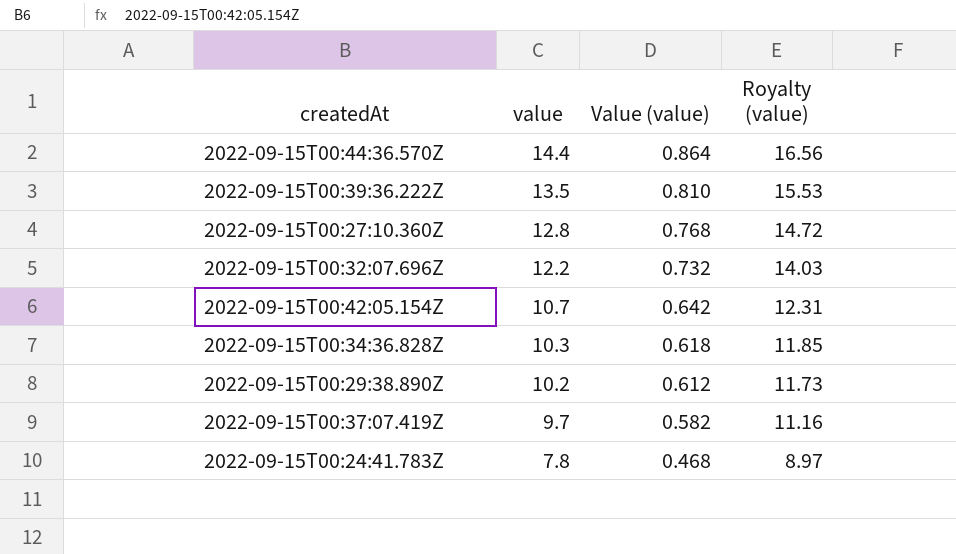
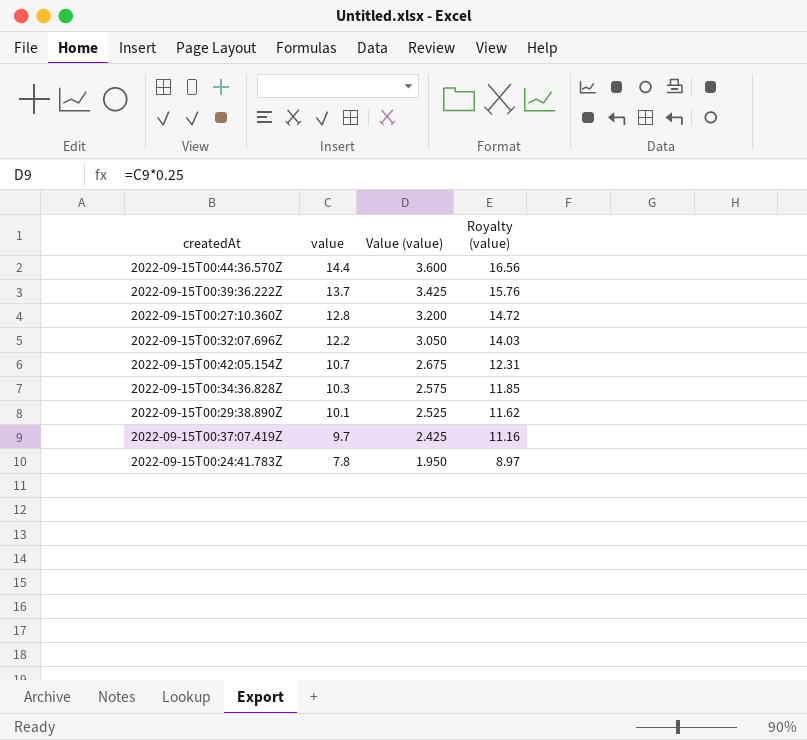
column Value (value) | formula: [value] * 0.06 -> [value] * 0.25
2022-09-15T00:39:36.222Z | value: 13.5 -> 13.7
2022-09-15T00:39:36.222Z | Royalty (value): 15.53 -> 15.76
2022-09-15T00:29:38.890Z | value: 10.2 -> 10.1
2022-09-15T00:29:38.890Z | Royalty (value): 11.73 -> 11.62

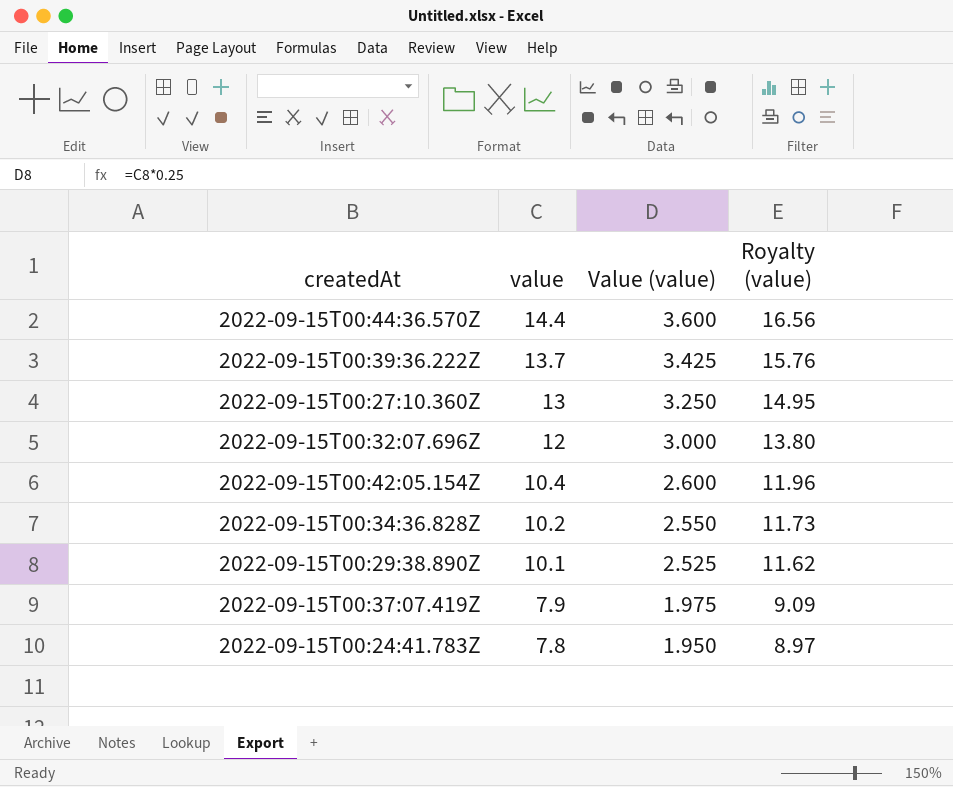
2022-09-15T00:27:10.360Z | value: 12.8 -> 13
2022-09-15T00:27:10.360Z | Value (value): 3.200 -> 3.250
2022-09-15T00:27:10.360Z | Royalty (value): 14.72 -> 14.95
2022-09-15T00:32:07.696Z | value: 12.2 -> 12
2022-09-15T00:32:07.696Z | Value (value): 3.050 -> 3.000
2022-09-15T00:32:07.696Z | Royalty (value): 14.03 -> 13.80
2022-09-15T00:42:05.154Z | value: 10.7 -> 10.4
2022-09-15T00:42:05.154Z | Value (value): 2.675 -> 2.600
2022-09-15T00:42:05.154Z | Royalty (value): 12.31 -> 11.96
2022-09-15T00:34:36.828Z | value: 10.3 -> 10.2
2022-09-15T00:34:36.828Z | Value (value): 2.575 -> 2.550
2022-09-15T00:34:36.828Z | Royalty (value): 11.85 -> 11.73
2022-09-15T00:37:07.419Z | value: 9.7 -> 7.9
2022-09-15T00:37:07.419Z | Value (value): 2.425 -> 1.975
2022-09-15T00:37:07.419Z | Royalty (value): 11.16 -> 9.09

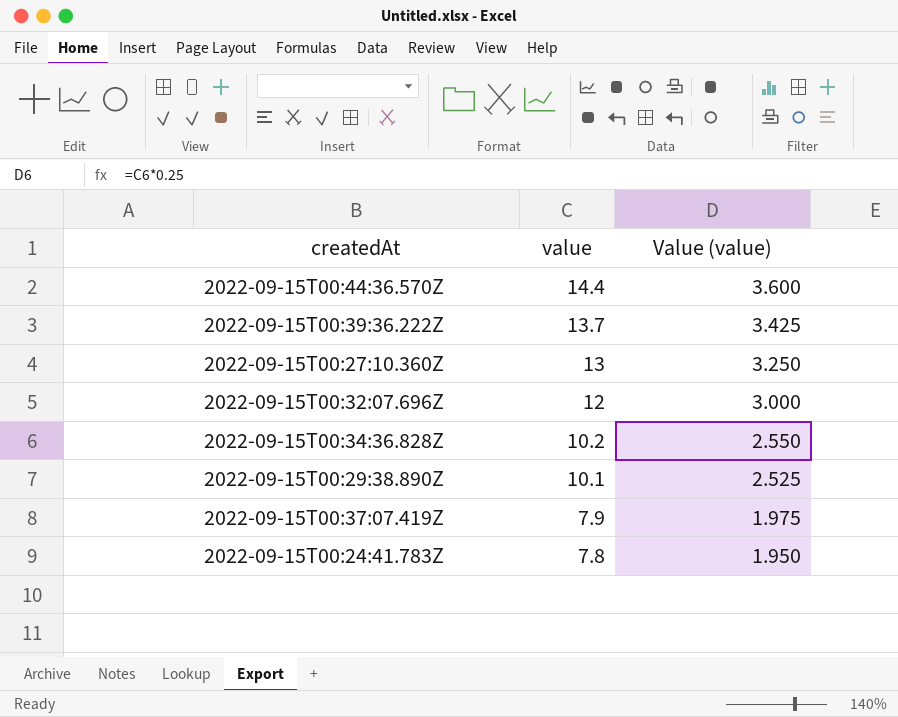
column Royalty (value) | formula: [value] * 1.15 -> none
row 2022-09-15T00:42:05.154Z: 10.4 | 2.600 | 11.96 -> none

